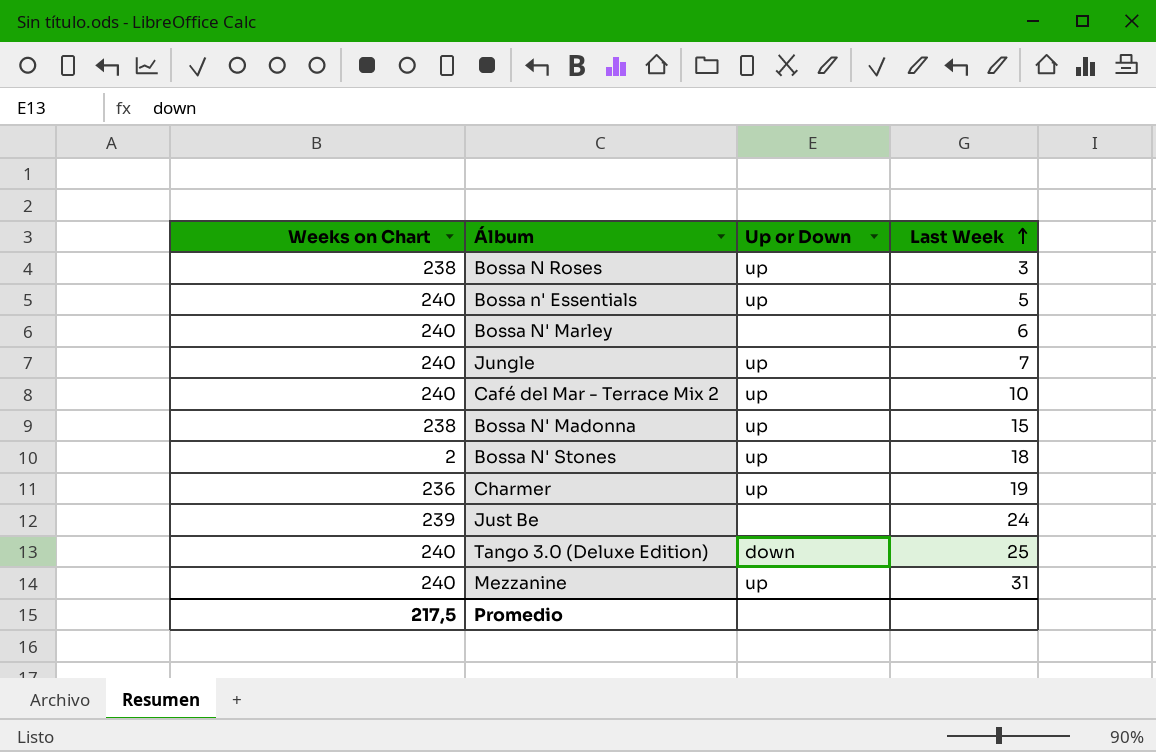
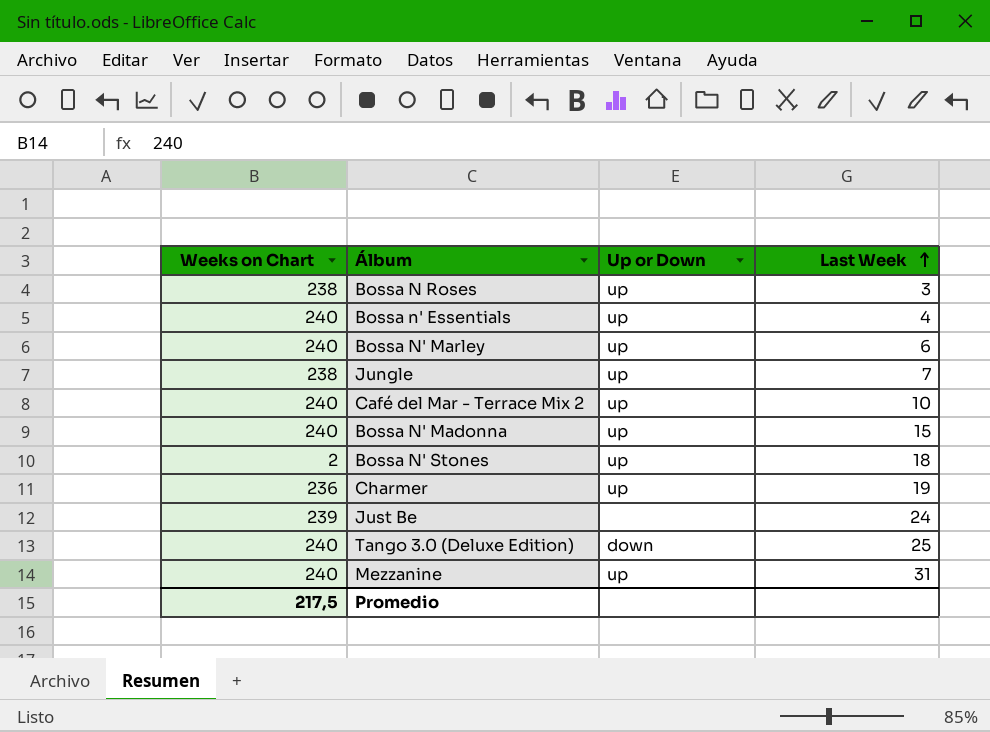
Bossa n' Essentials | Last Week: 5 -> 4
Bossa N' Marley | Up or Down: none -> up
Jungle | Weeks on Chart: 240 -> 238
Bossa N' Madonna | Weeks on Chart: 238 -> 240

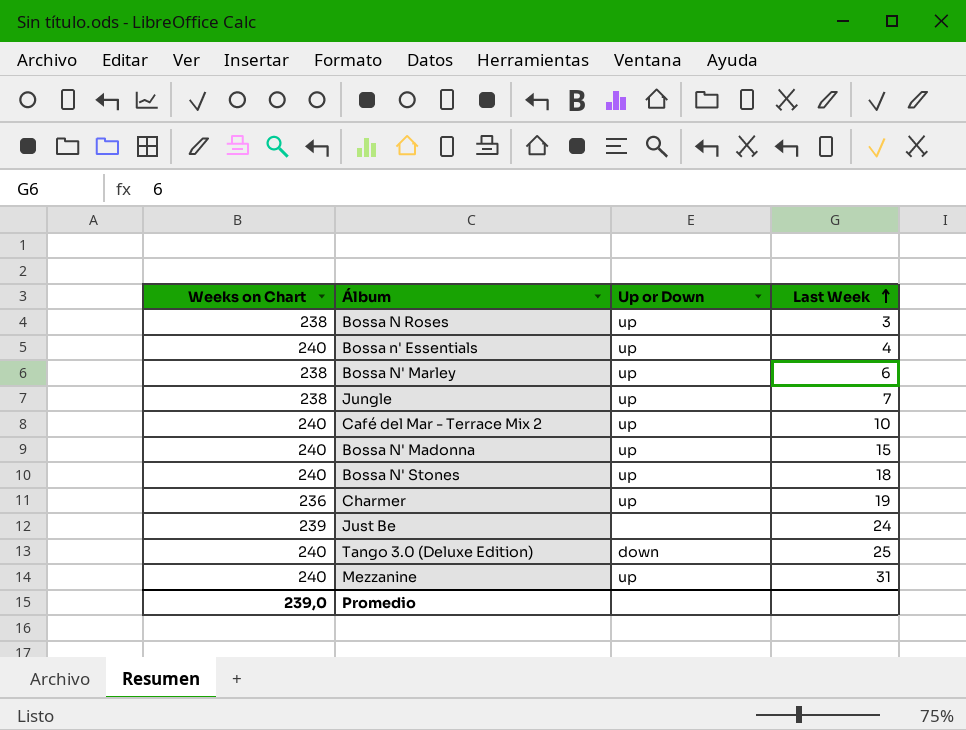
Bossa N' Marley | Weeks on Chart: 240 -> 238
Bossa N' Stones | Weeks on Chart: 2 -> 240
Promedio | Weeks on Chart: 217,5 -> 239,0

